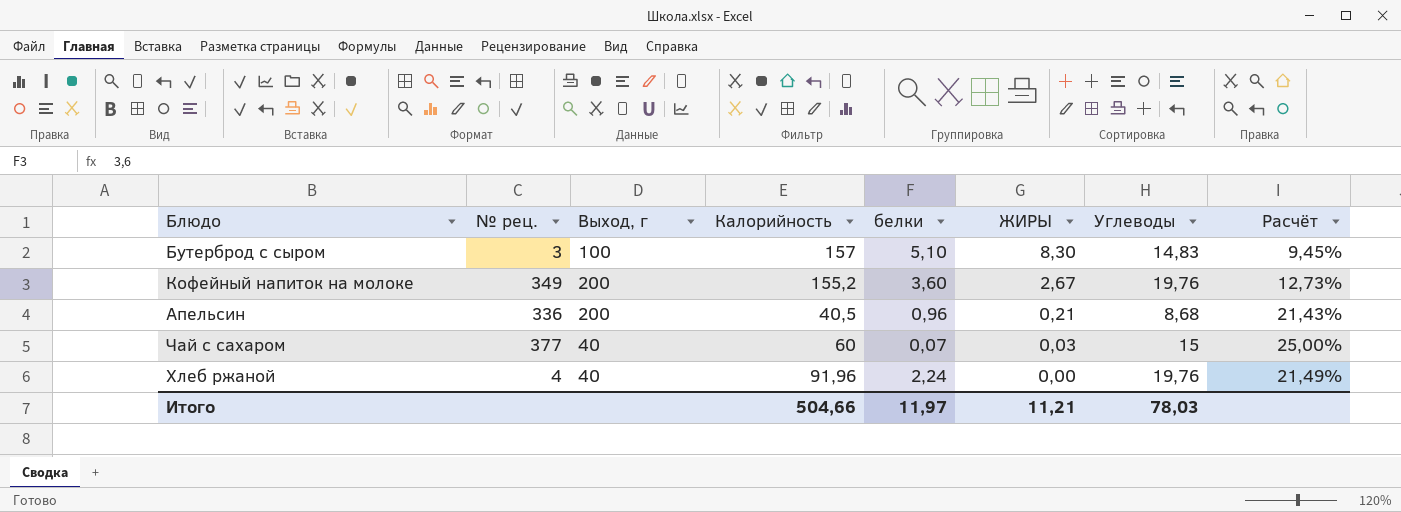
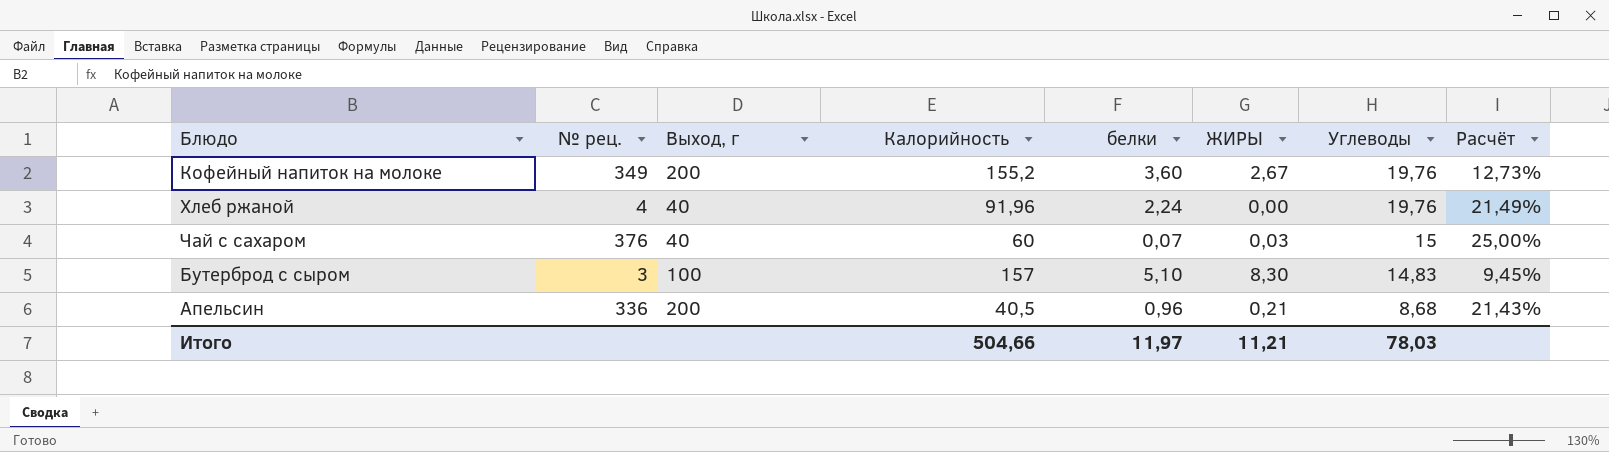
row order: ЖИРЫ descending -> Углеводы descending
Чай с сахаром | № рец.: 377 -> 376

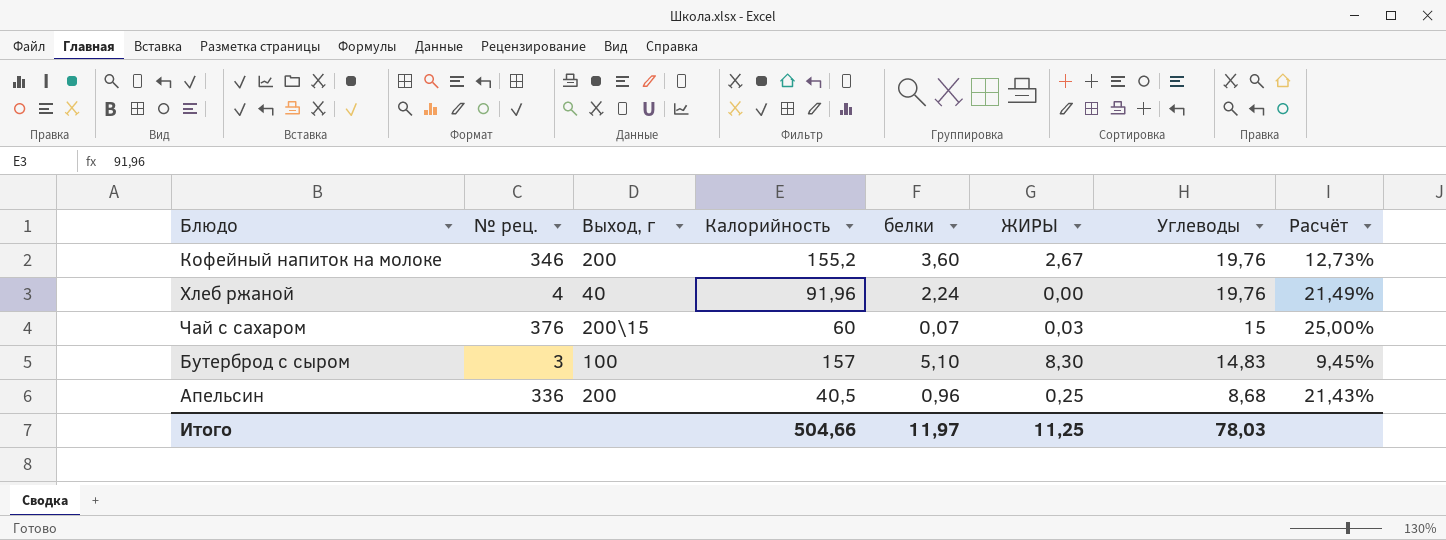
Кофейный напиток на молоке | № рец.: 349 -> 346
Чай с сахаром | Выход, г: 40 -> 200\15
Апельсин | ЖИРЫ: 0,21 -> 0,25
Итого | ЖИРЫ: 11,21 -> 11,25

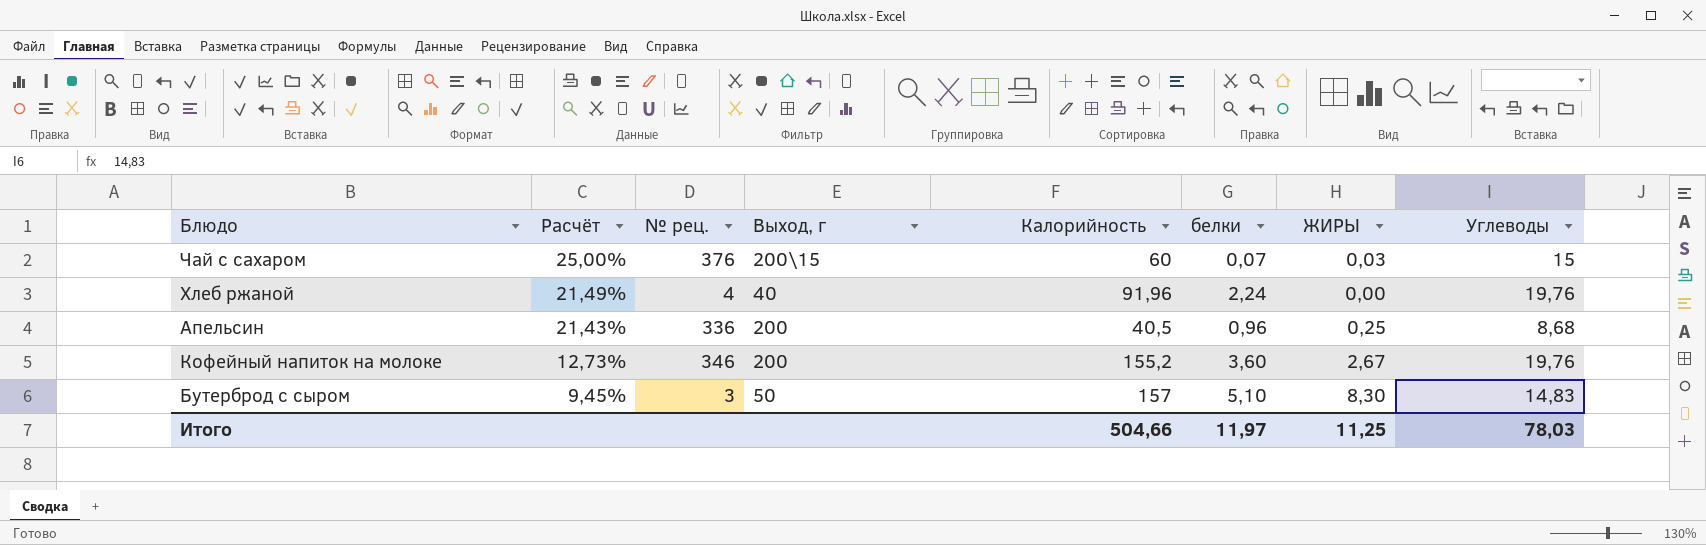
row order: Углеводы descending -> Расчёт descending
column Расчёт | position: 8 -> 2
Бутерброд с сыром | Выход, г: 100 -> 50

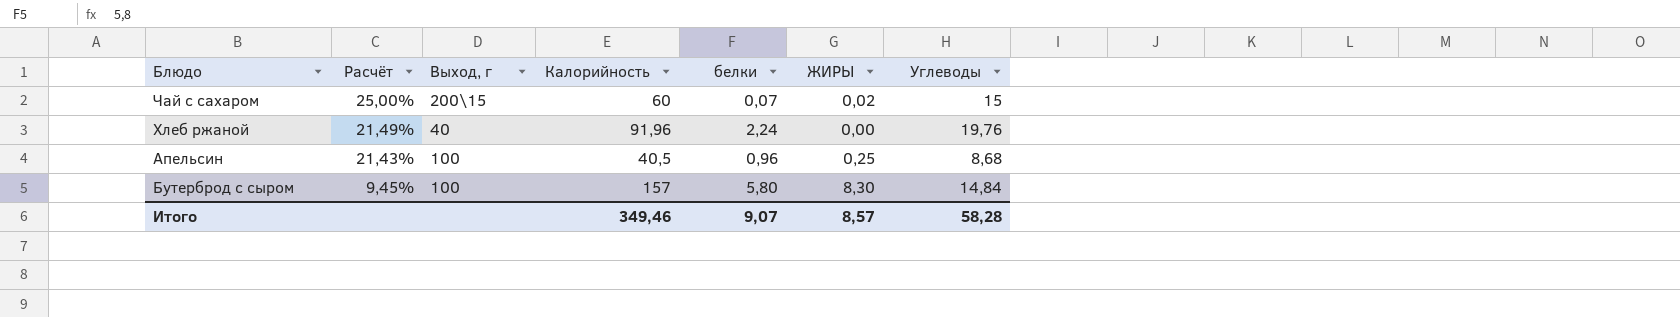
column № рец. | position: 3 -> none
row Кофейный напиток на молоке: 12,73% | 346 | 200 | 155,2 | 3,60 | 2,67 | 19,76 -> none
Чай с сахаром | ЖИРЫ: 0,03 -> 0,02
Апельсин | Выход, г: 200 -> 100
Бутерброд с сыром | Выход, г: 50 -> 100
Бутерброд с сыром | белки: 5,10 -> 5,80
Бутерброд с сыром | Углеводы: 14,83 -> 14,84
Итого | Калорийность: 504,66 -> 349,46
Итого | белки: 11,97 -> 9,07
Итого | ЖИРЫ: 11,25 -> 8,57
Итого | Углеводы: 78,03 -> 58,28

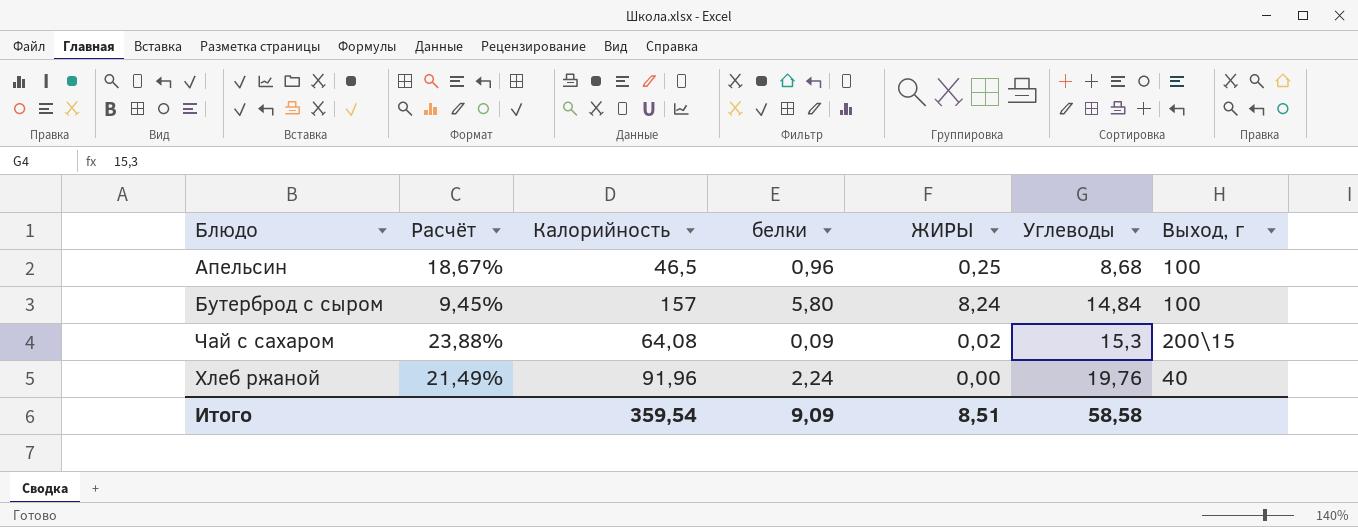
row order: Расчёт descending -> Углеводы ascending
column Выход, г | position: 3 -> 7
Апельсин | Расчёт: 21,43% -> 18,67%
Апельсин | Калорийность: 40,5 -> 46,5
Бутерброд с сыром | ЖИРЫ: 8,30 -> 8,24
Чай с сахаром | Расчёт: 25,00% -> 23,88%
Чай с сахаром | Калорийность: 60 -> 64,08
Чай с сахаром | белки: 0,07 -> 0,09
Чай с сахаром | Углеводы: 15 -> 15,3
Итого | Калорийность: 349,46 -> 359,54
Итого | белки: 9,07 -> 9,09
Итого | ЖИРЫ: 8,57 -> 8,51
Итого | Углеводы: 58,28 -> 58,58

